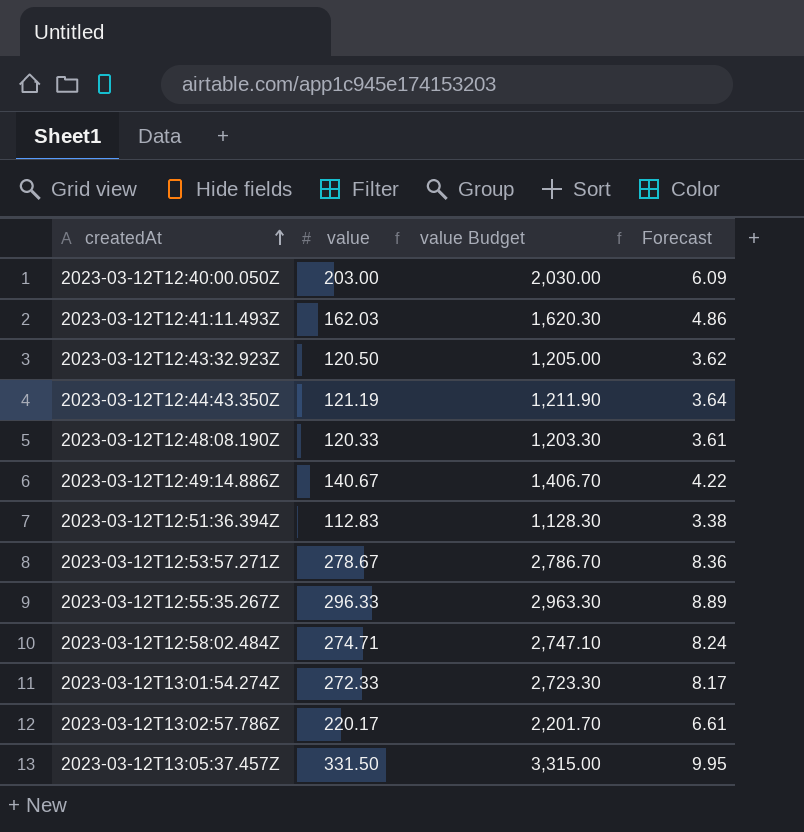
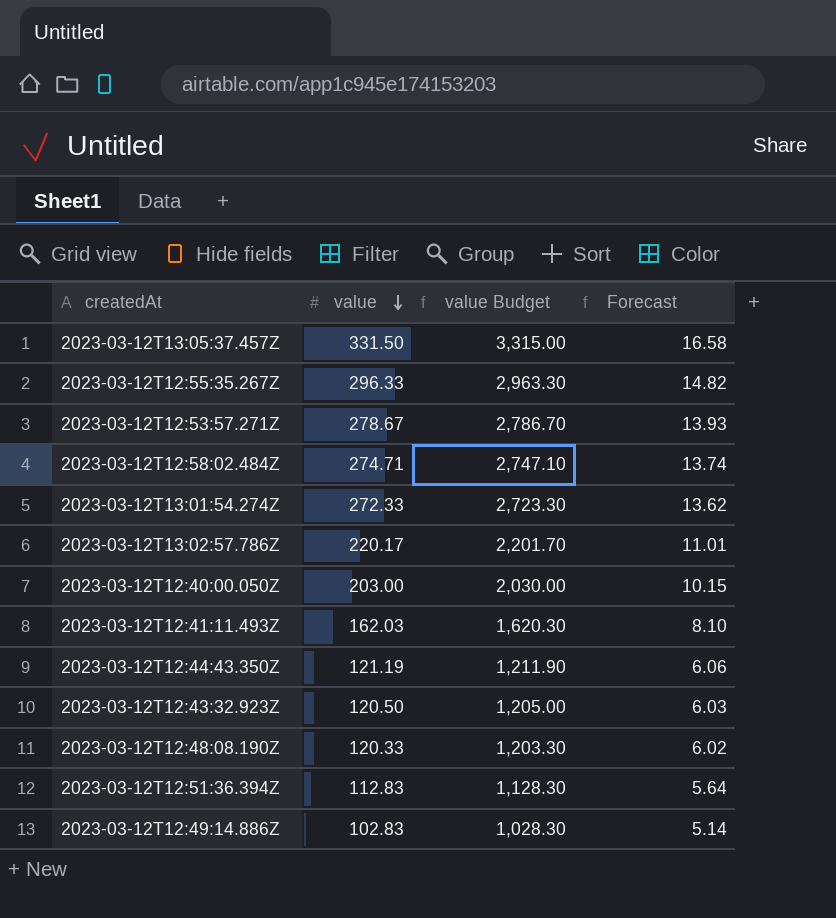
row order: createdAt ascending -> value descending
column Forecast | formula: [value] * 0.03 -> [value] * 0.05
2023-03-12T12:49:14.886Z | value: 140.67 -> 102.83
2023-03-12T12:49:14.886Z | value Budget: 1,406.70 -> 1,028.30

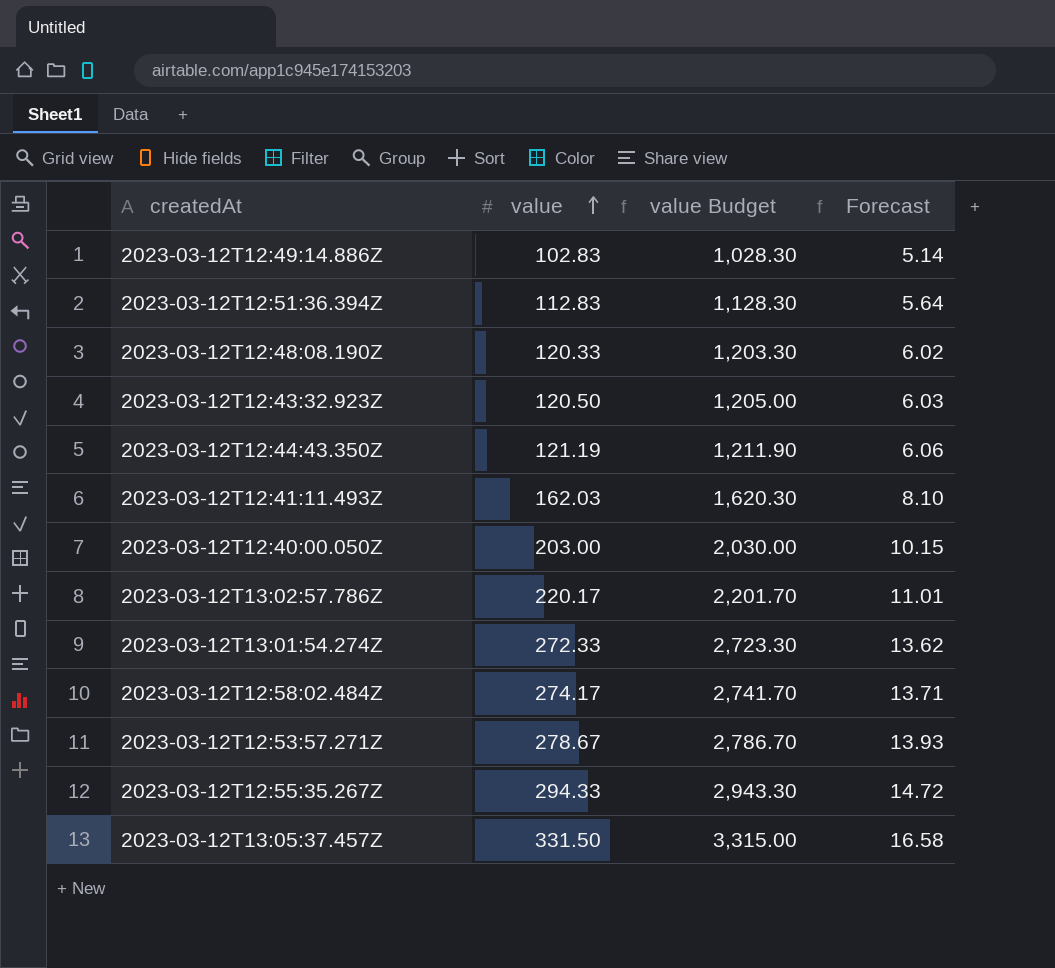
row order: value descending -> value ascending
2023-03-12T12:58:02.484Z | value: 274.71 -> 274.17
2023-03-12T12:58:02.484Z | value Budget: 2,747.10 -> 2,741.70
2023-03-12T12:58:02.484Z | Forecast: 13.74 -> 13.71
2023-03-12T12:55:35.267Z | value: 296.33 -> 294.33
2023-03-12T12:55:35.267Z | value Budget: 2,963.30 -> 2,943.30
2023-03-12T12:55:35.267Z | Forecast: 14.82 -> 14.72

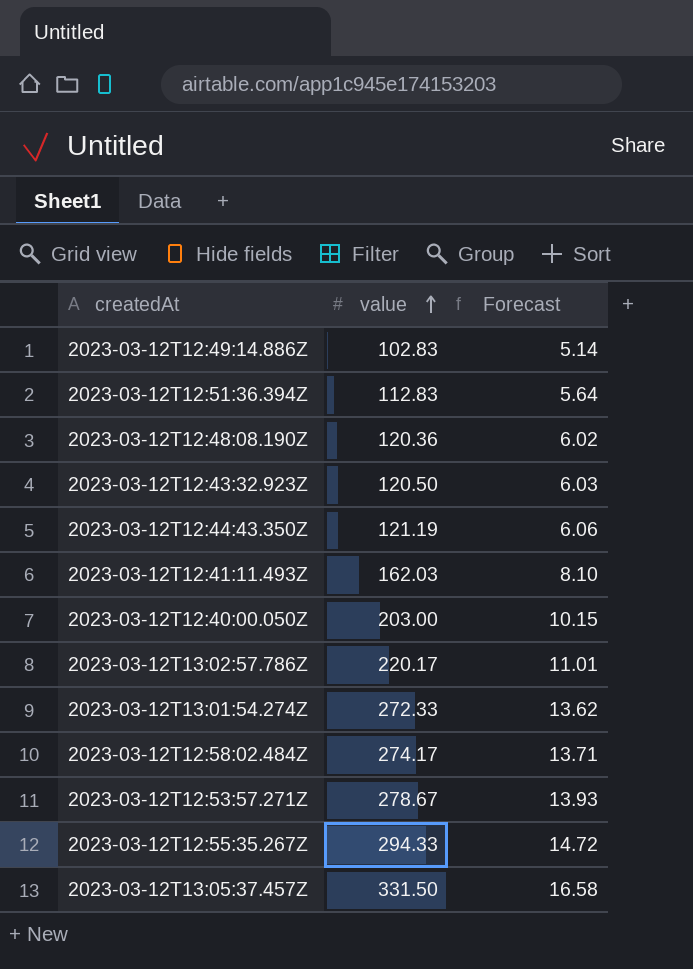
column value Budget | formula: [value] * 10 -> none
2023-03-12T12:48:08.190Z | value: 120.33 -> 120.36

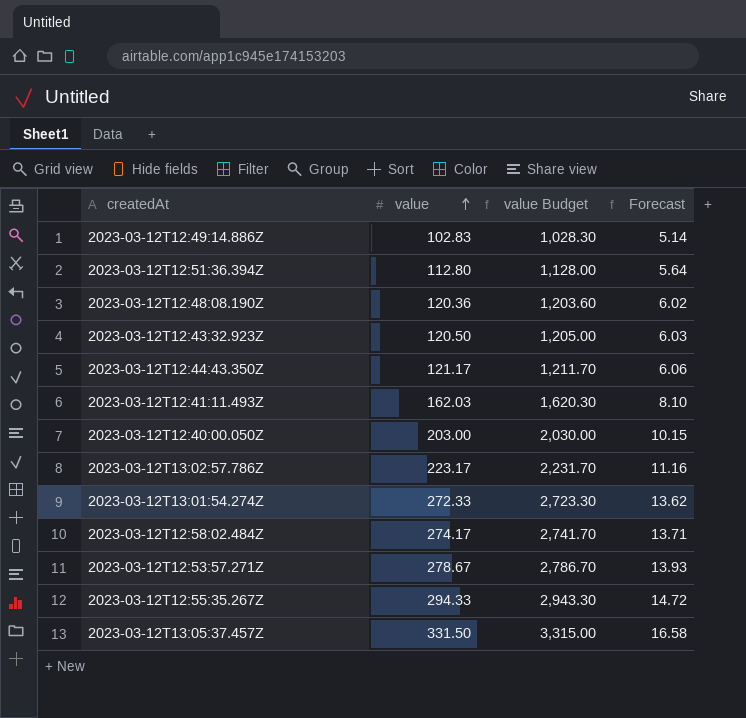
column value Budget | formula: none -> [value] * 10
2023-03-12T12:51:36.394Z | value: 112.83 -> 112.80
2023-03-12T12:44:43.350Z | value: 121.19 -> 121.17
2023-03-12T13:02:57.786Z | value: 220.17 -> 223.17
2023-03-12T13:02:57.786Z | Forecast: 11.01 -> 11.16

